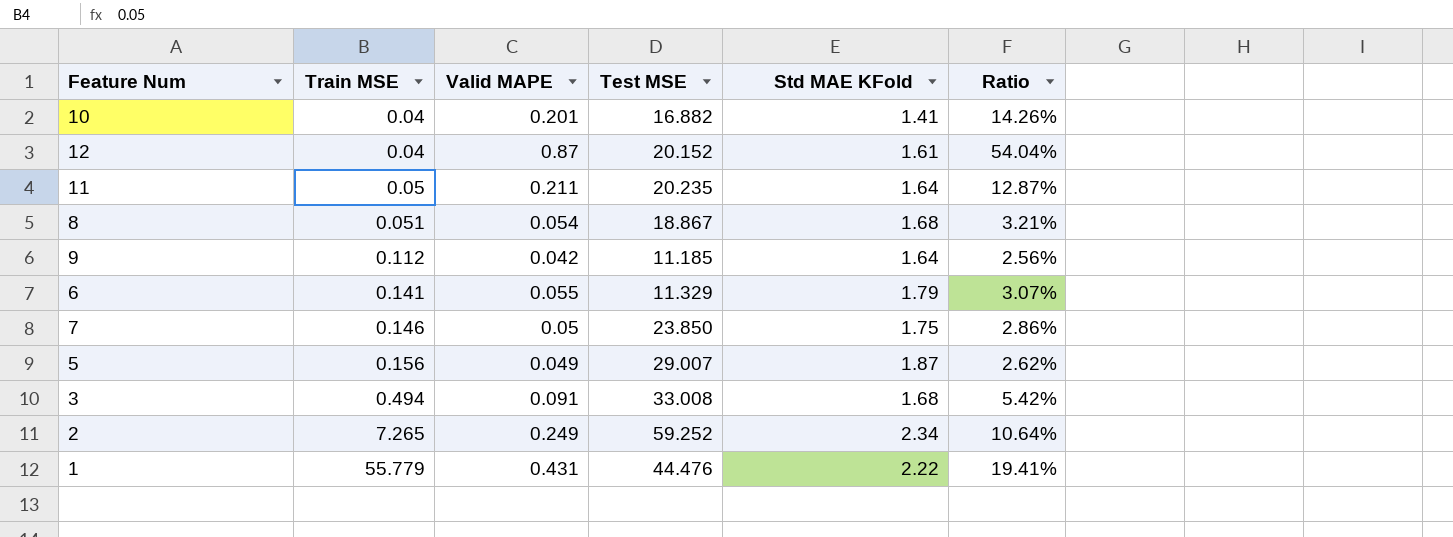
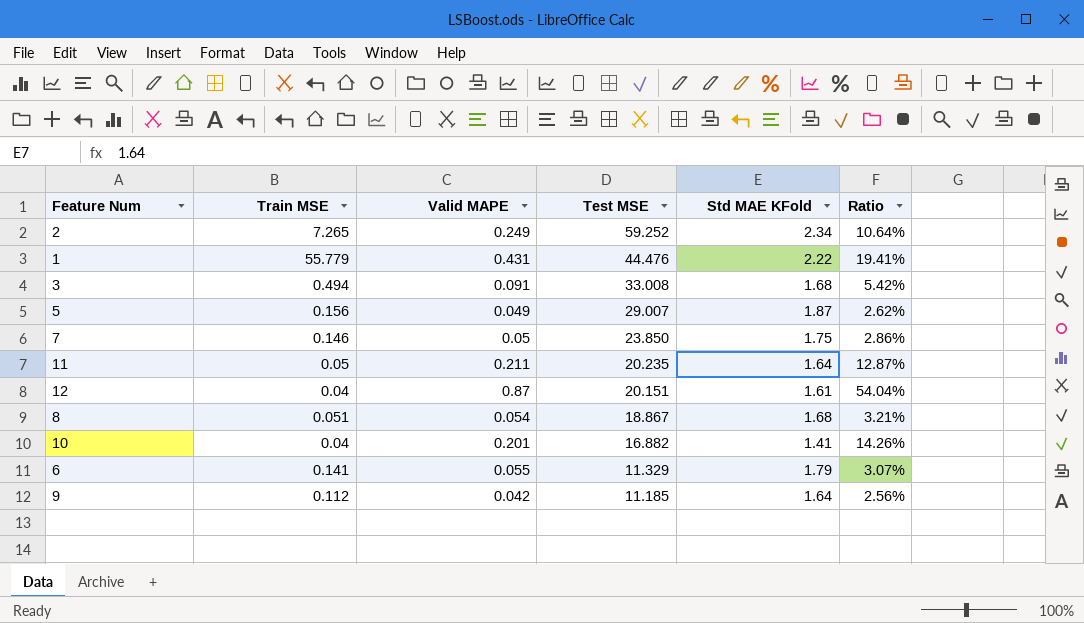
row order: Train MSE ascending -> Test MSE descending
12 | Test MSE: 20.152 -> 20.151

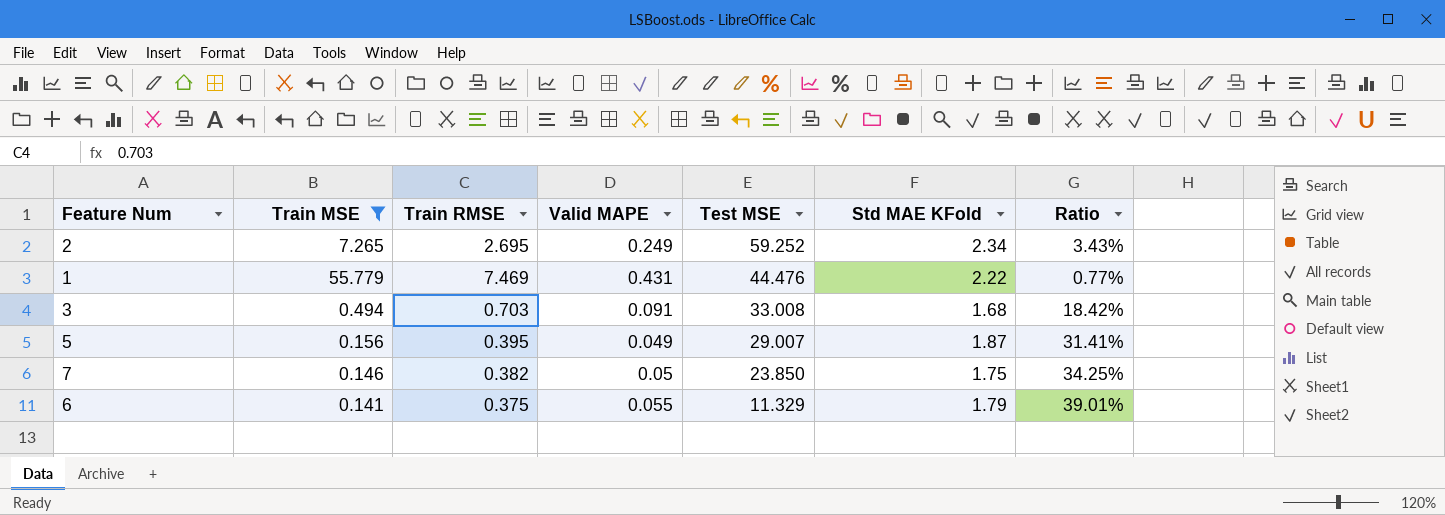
filter: none -> Train MSE >= 0.141
column Train RMSE | position: none -> 3
column Ratio | formula: [Valid MAPE] / [Std MAE KFold] -> [Valid MAPE] / [Train MSE]

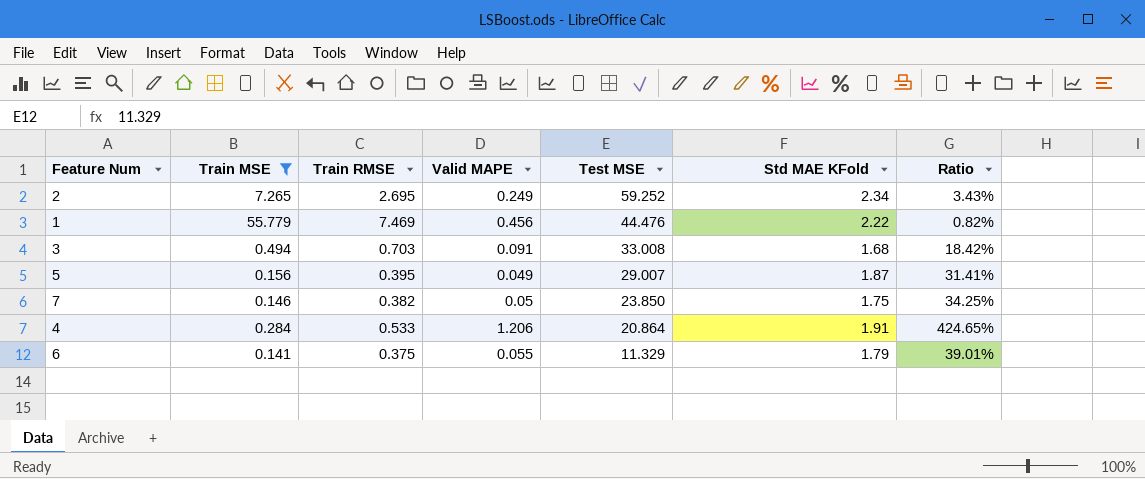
1 | Valid MAPE: 0.431 -> 0.456
1 | Ratio: 0.77% -> 0.82%
row 4: none -> 0.284 | 0.533 | 1.206 | 20.864 | 1.91 | 424.65%

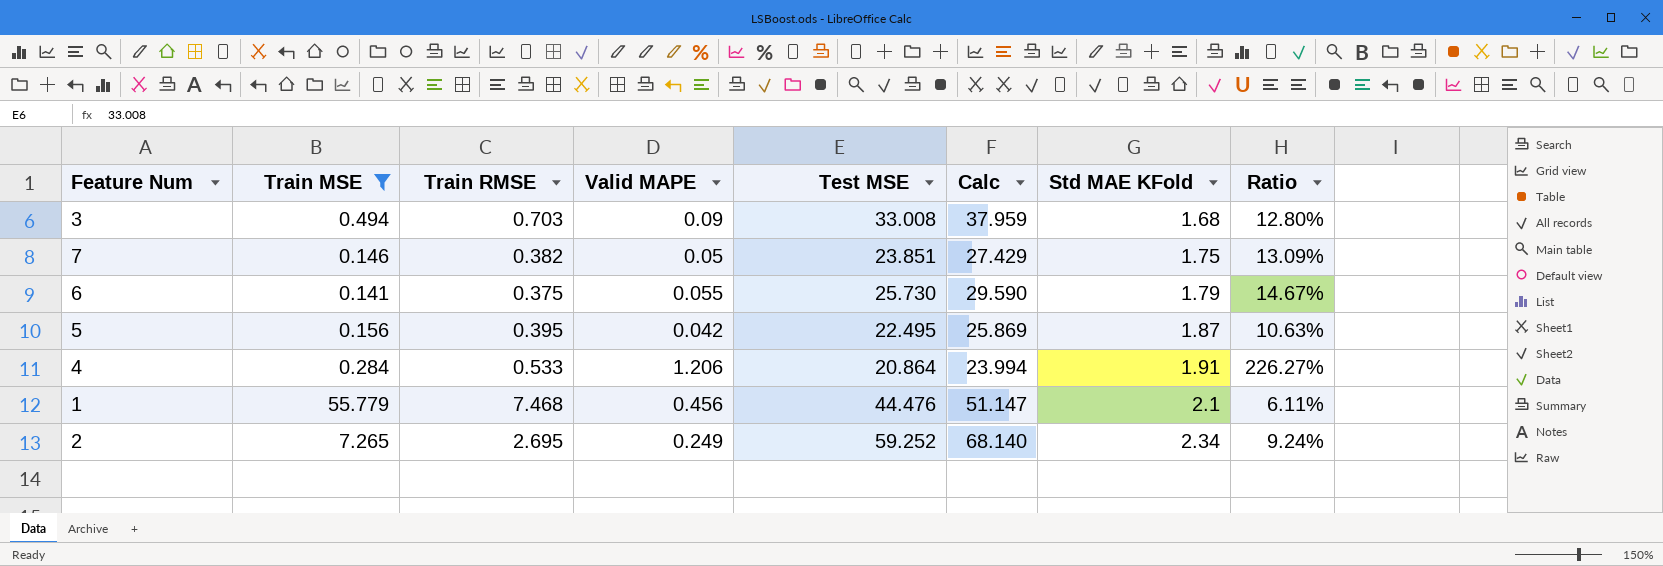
row order: Test MSE descending -> Std MAE KFold ascending
column Calc | formula: none -> [Test MSE] * 1.15
column Ratio | formula: [Valid MAPE] / [Train MSE] -> [Valid MAPE] / [Train RMSE]
3 | Valid MAPE: 0.091 -> 0.09
7 | Test MSE: 23.850 -> 23.851
6 | Test MSE: 11.329 -> 25.730
5 | Valid MAPE: 0.049 -> 0.042
5 | Test MSE: 29.007 -> 22.495
1 | Train RMSE: 7.469 -> 7.468
1 | Std MAE KFold: 2.22 -> 2.1

